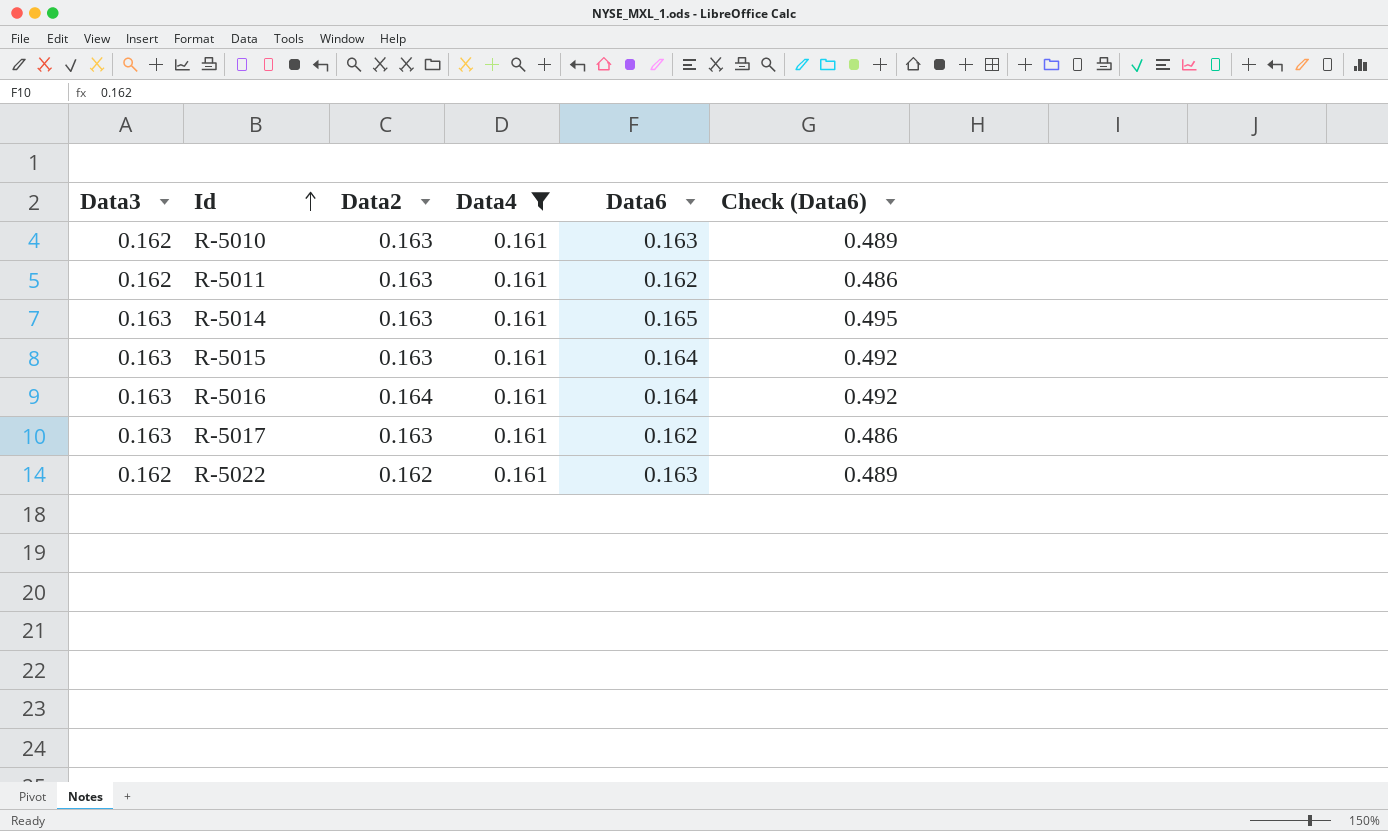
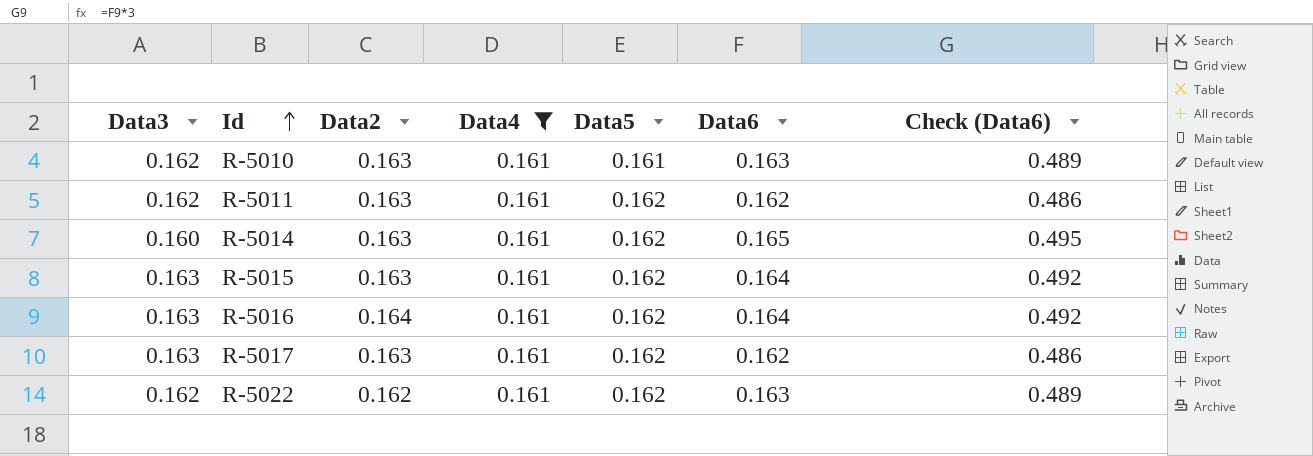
column Data5 | position: none -> 5
R-5014 | Data3: 0.163 -> 0.160

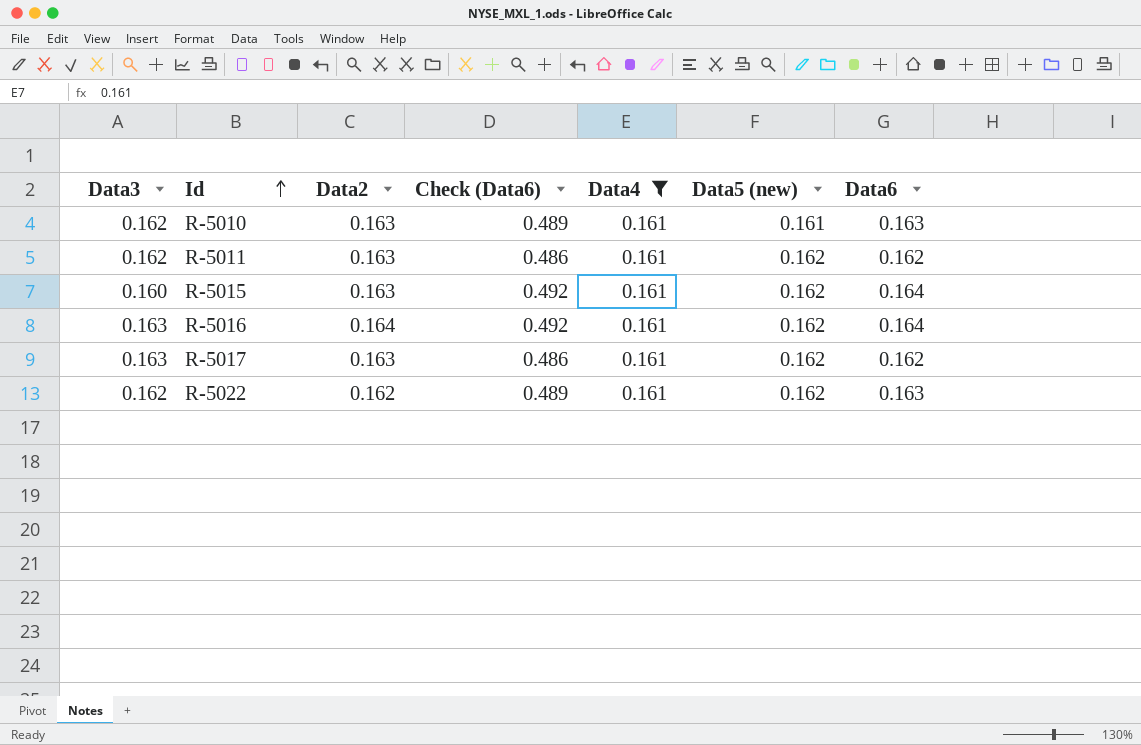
column Check (Data6) | position: 7 -> 4
column name: Data5 -> Data5 (new)
row R-5014: 0.160 | 0.163 | 0.161 | 0.162 | 0.165 | 0.495 -> none
R-5015 | Data3: 0.163 -> 0.160

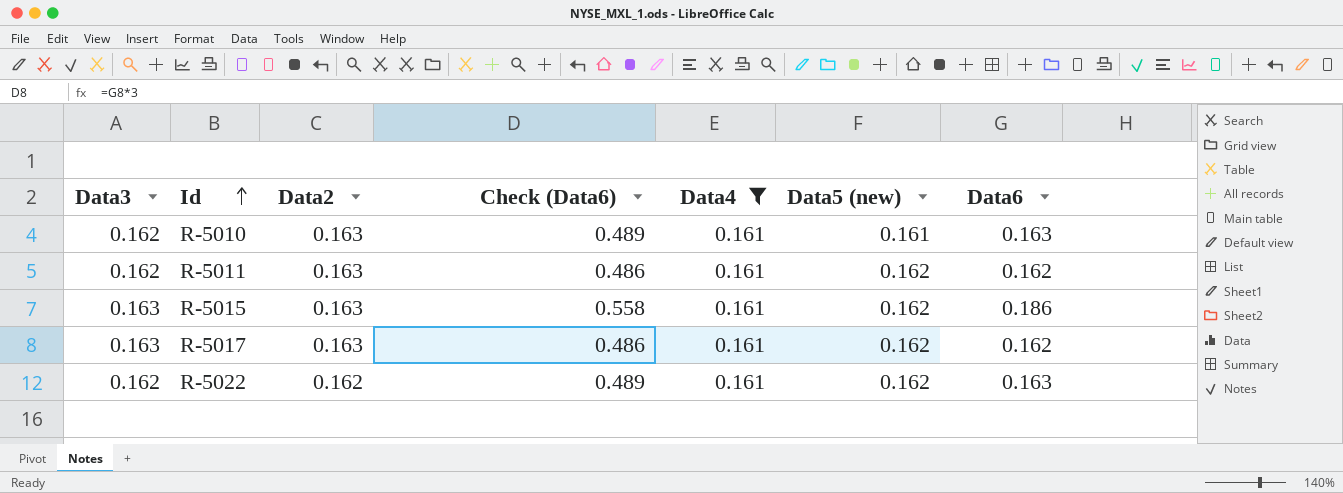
row R-5016: 0.163 | 0.164 | 0.492 | 0.161 | 0.162 | 0.164 -> none
R-5015 | Data3: 0.160 -> 0.163
R-5015 | Check (Data6): 0.492 -> 0.558
R-5015 | Data6: 0.164 -> 0.186

